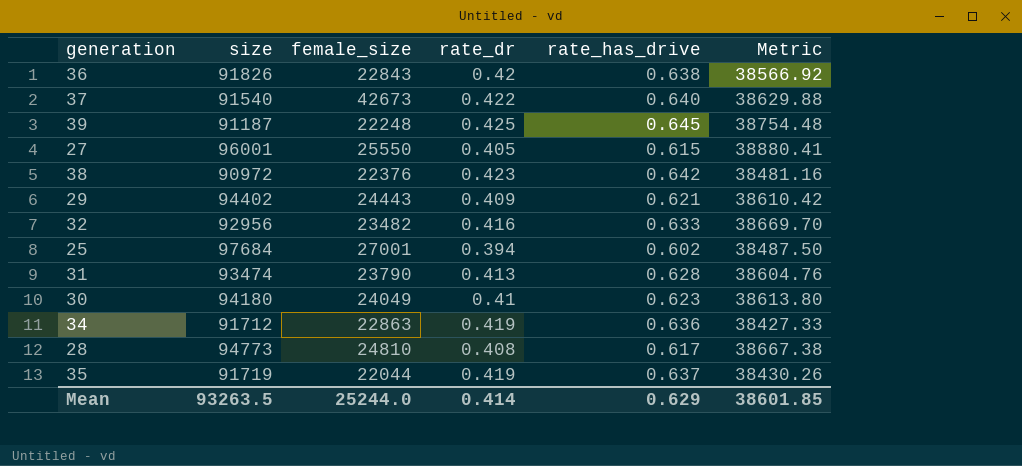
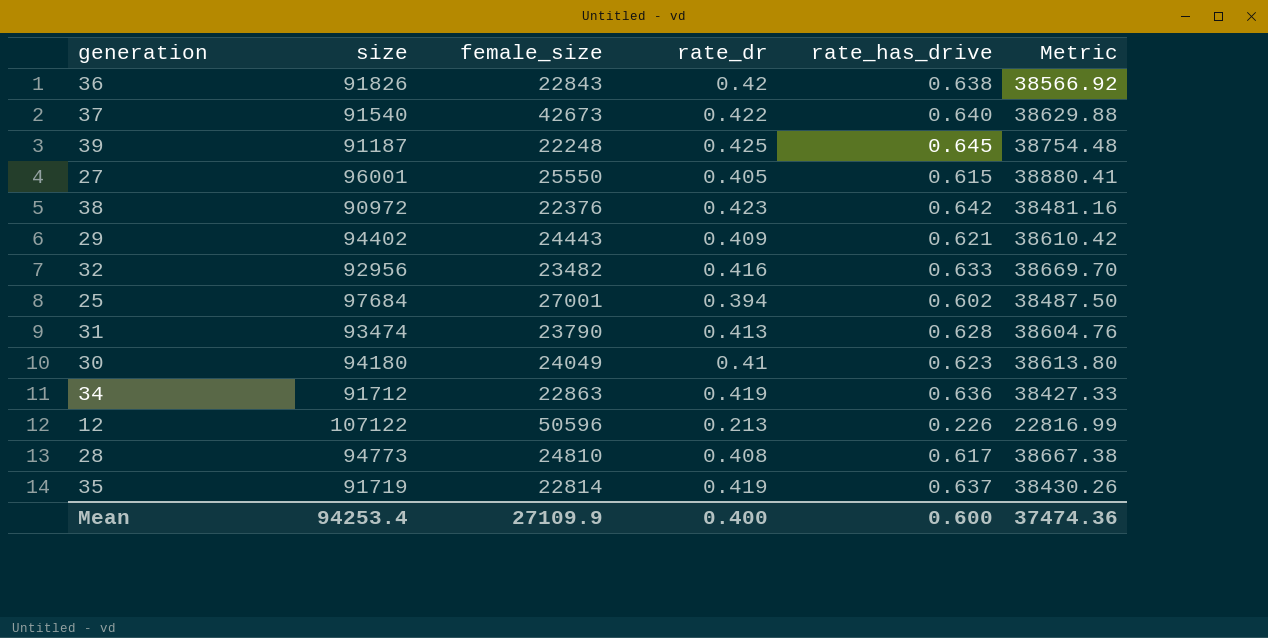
row 12: none -> 107122 | 50596 | 0.213 | 0.226 | 22816.99
35 | female_size: 22044 -> 22814
Mean | size: 93263.5 -> 94253.4
Mean | female_size: 25244.0 -> 27109.9
Mean | rate_dr: 0.414 -> 0.400
Mean | rate_has_drive: 0.629 -> 0.600
Mean | Metric: 38601.85 -> 37474.36

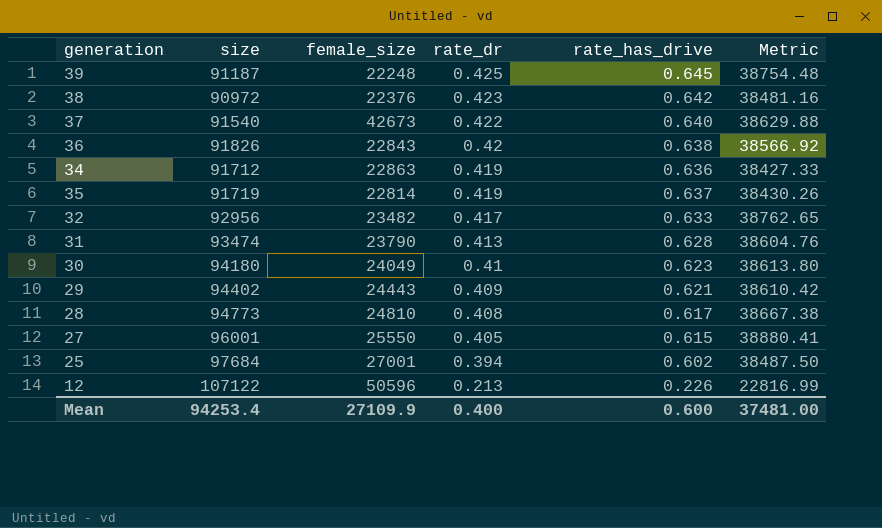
row order: none -> rate_dr descending
32 | rate_dr: 0.416 -> 0.417
32 | Metric: 38669.70 -> 38762.65
Mean | Metric: 37474.36 -> 37481.00

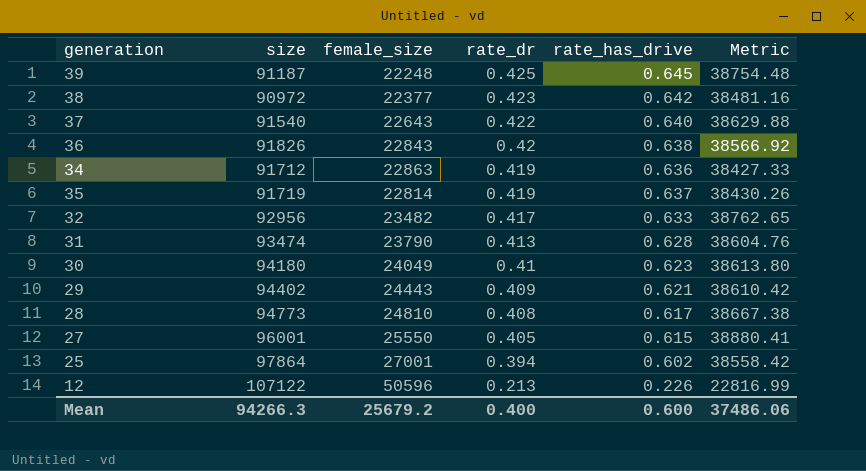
38 | female_size: 22376 -> 22377
37 | female_size: 42673 -> 22643
25 | size: 97684 -> 97864
25 | Metric: 38487.50 -> 38558.42
Mean | size: 94253.4 -> 94266.3
Mean | female_size: 27109.9 -> 25679.2
Mean | Metric: 37481.00 -> 37486.06

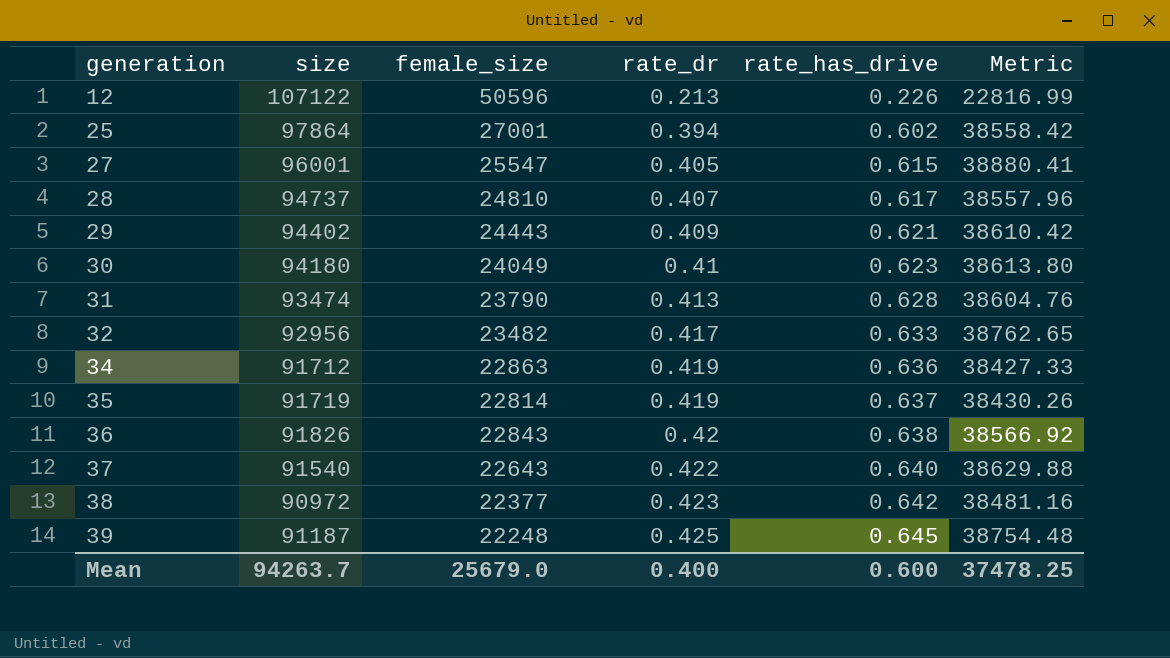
row order: rate_dr descending -> generation ascending
27 | female_size: 25550 -> 25547
28 | size: 94773 -> 94737
28 | rate_dr: 0.408 -> 0.407
28 | Metric: 38667.38 -> 38557.96
Mean | size: 94266.3 -> 94263.7
Mean | female_size: 25679.2 -> 25679.0
Mean | Metric: 37486.06 -> 37478.25

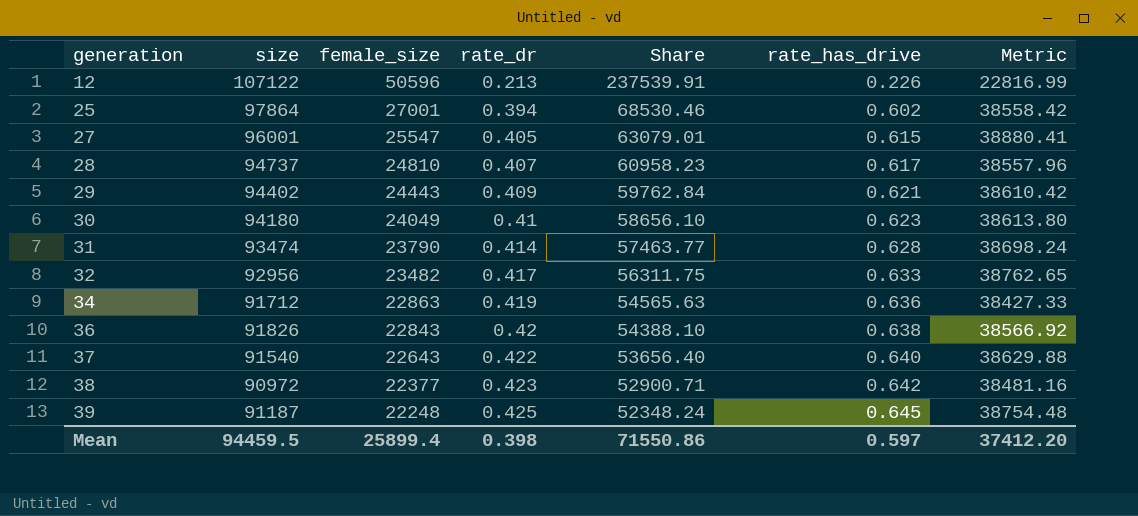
column Share | formula: none -> [female_size] / [rate_dr]
row 35: 91719 | 22814 | 0.419 | 0.637 | 38430.26 -> none
31 | rate_dr: 0.413 -> 0.414
31 | Metric: 38604.76 -> 38698.24
Mean | size: 94263.7 -> 94459.5
Mean | female_size: 25679.0 -> 25899.4
Mean | rate_dr: 0.400 -> 0.398
Mean | rate_has_drive: 0.600 -> 0.597
Mean | Metric: 37478.25 -> 37412.20

